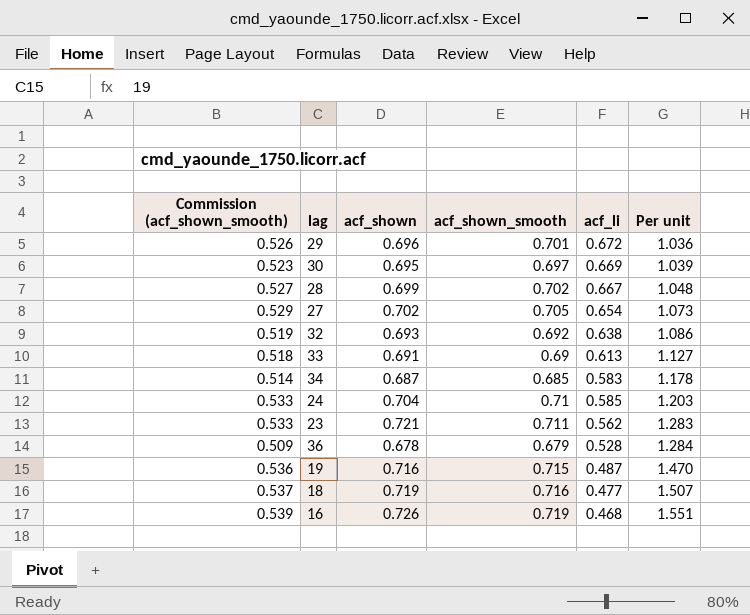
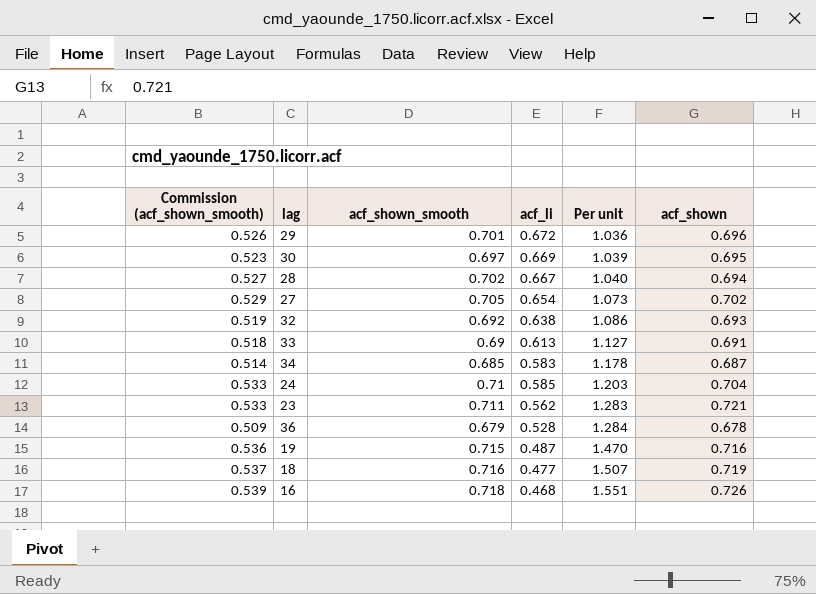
column acf_shown | position: 3 -> 6
28 | Per unit: 1.048 -> 1.040
28 | acf_shown: 0.699 -> 0.694
16 | acf_shown_smooth: 0.719 -> 0.718

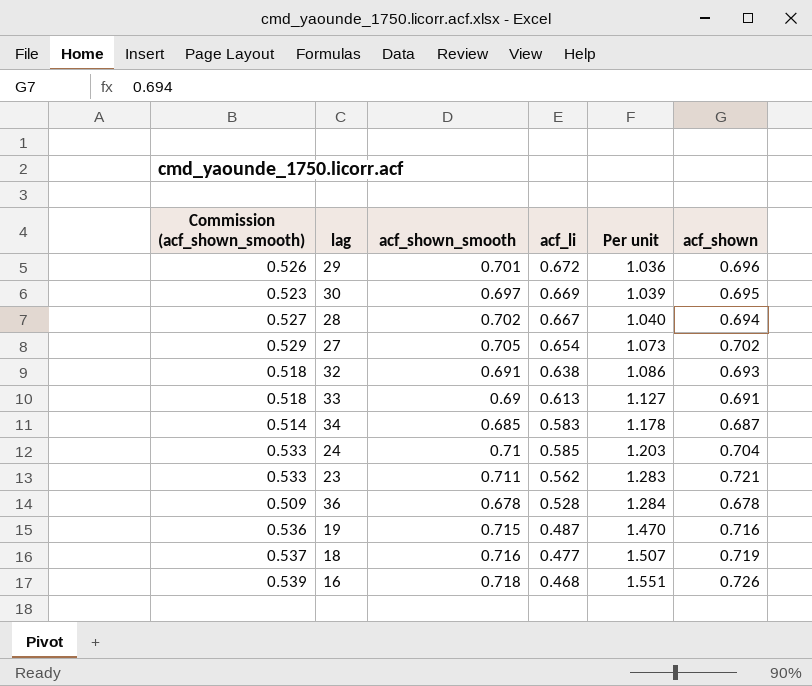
32 | Commission (acf_shown_smooth): 0.519 -> 0.518
32 | acf_shown_smooth: 0.692 -> 0.691
36 | acf_shown_smooth: 0.679 -> 0.678

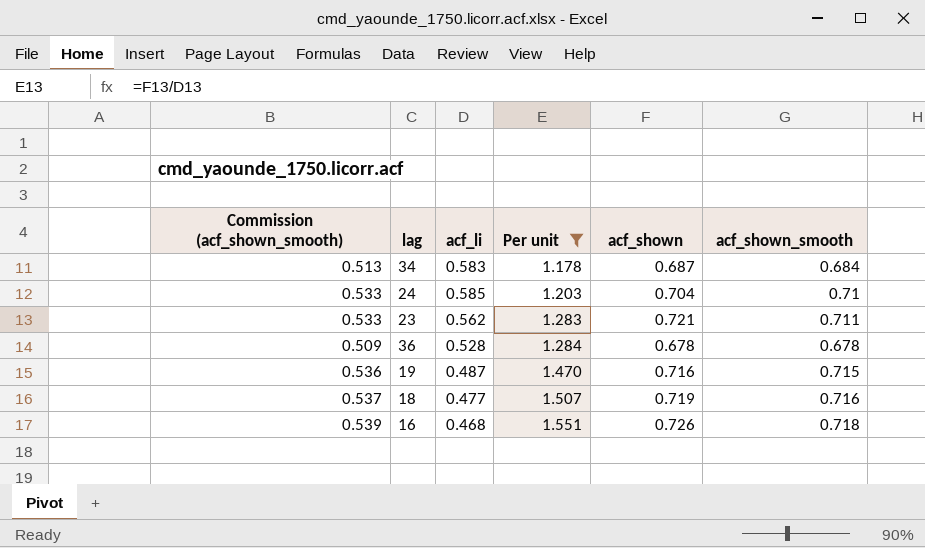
filter: none -> Per unit >= 1.178
column acf_shown_smooth | position: 3 -> 6
34 | Commission (acf_shown_smooth): 0.514 -> 0.513
34 | acf_shown_smooth: 0.685 -> 0.684

